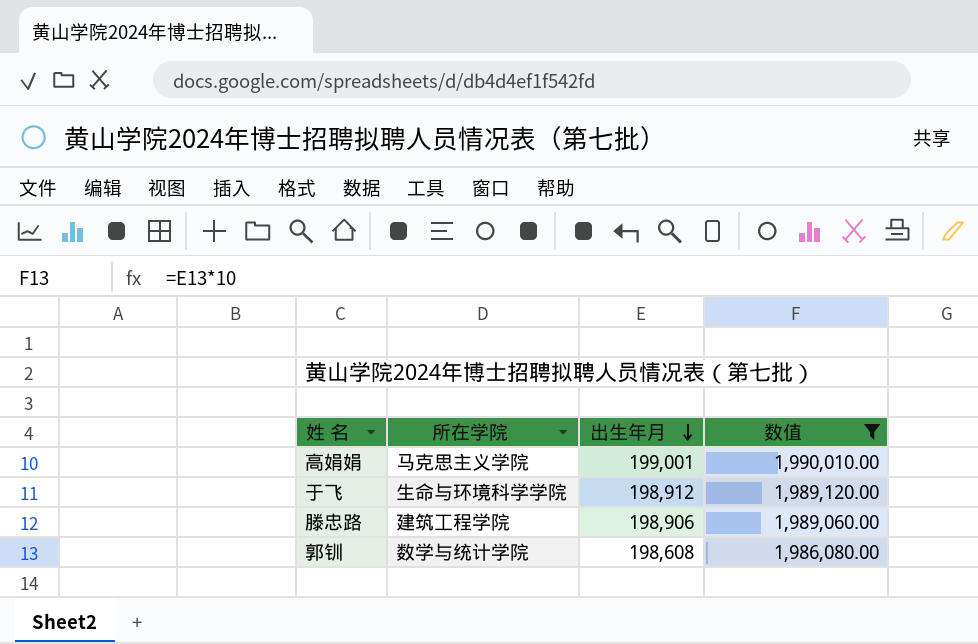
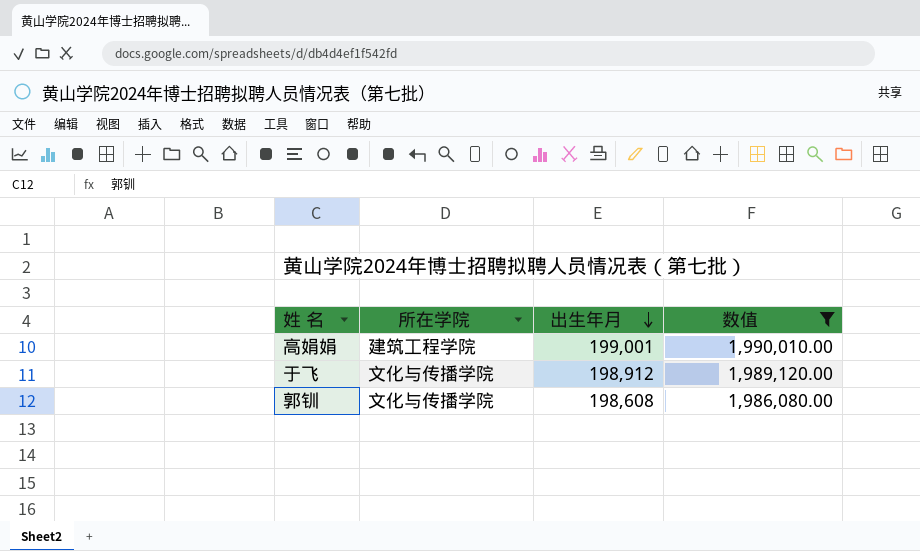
row 滕忠路: 建筑工程学院 | 198,906 | 1,989,060.00 -> none
高娟娟 | 所在学院: 马克思主义学院 -> 建筑工程学院
于飞 | 所在学院: 生命与环境科学学院 -> 文化与传播学院
郭钏 | 所在学院: 数学与统计学院 -> 文化与传播学院

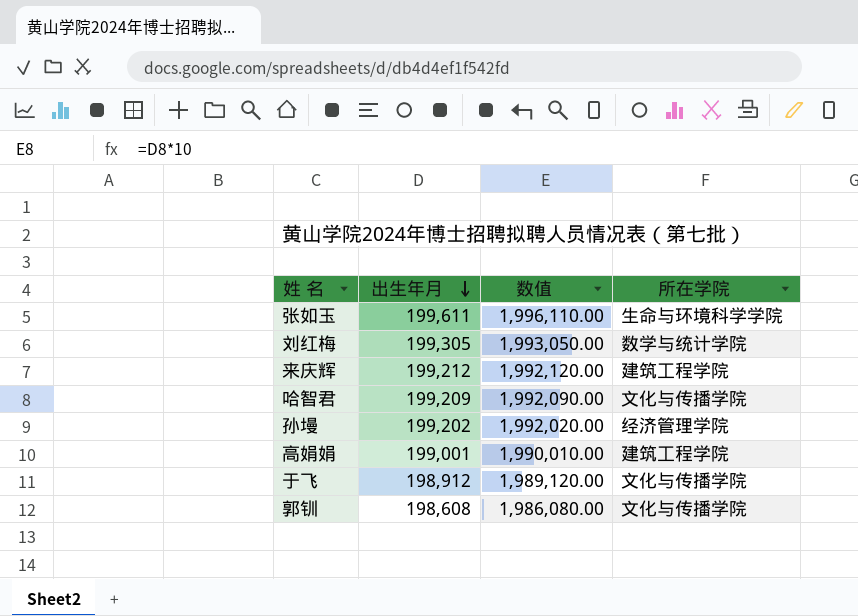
filter: 数值 <= 1,990,010.00 -> none
column 所在学院 | position: 2 -> 4

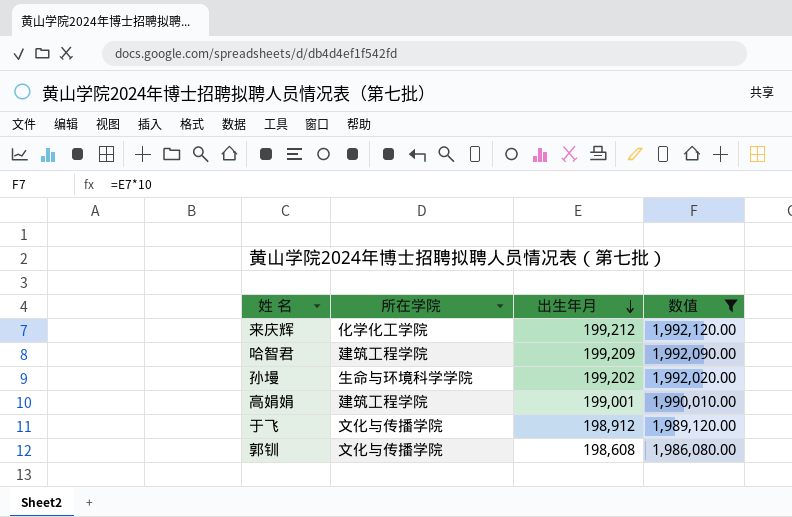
filter: none -> 数值 <= 1,992,120.00
column 所在学院 | position: 4 -> 2
来庆辉 | 所在学院: 建筑工程学院 -> 化学化工学院
哈智君 | 所在学院: 文化与传播学院 -> 建筑工程学院
孙墁 | 所在学院: 经济管理学院 -> 生命与环境科学学院

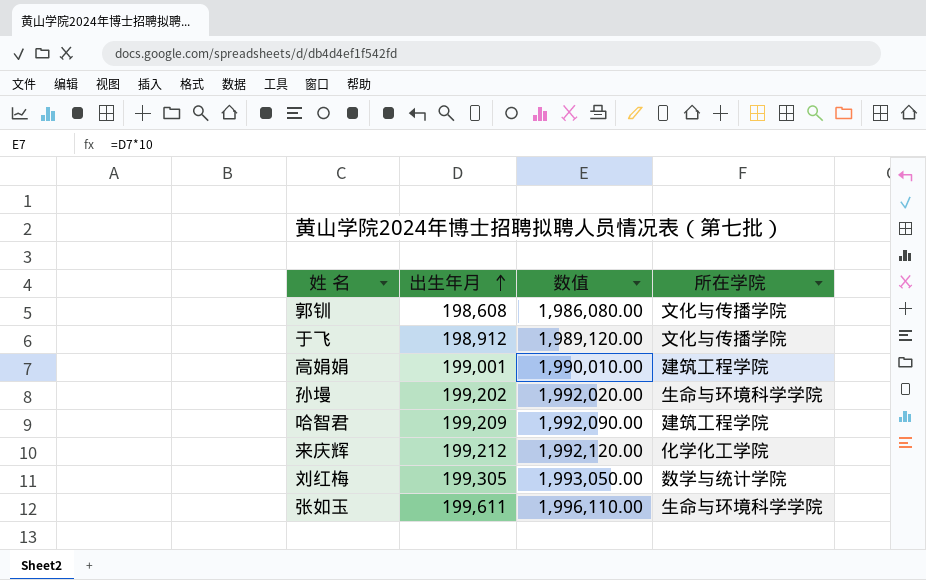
filter: 数值 <= 1,992,120.00 -> none
row order: 出生年月 descending -> 出生年月 ascending
column 所在学院 | position: 2 -> 4

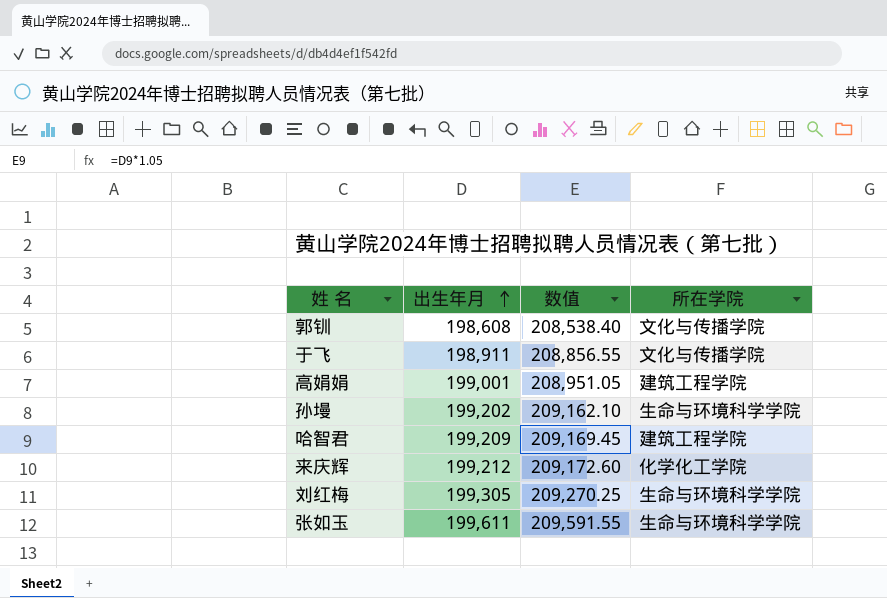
column 数值 | formula: [出生年月] * 10 -> [出生年月] * 1.05
于飞 | 出生年月: 198,912 -> 198,911
刘红梅 | 所在学院: 数学与统计学院 -> 生命与环境科学学院

